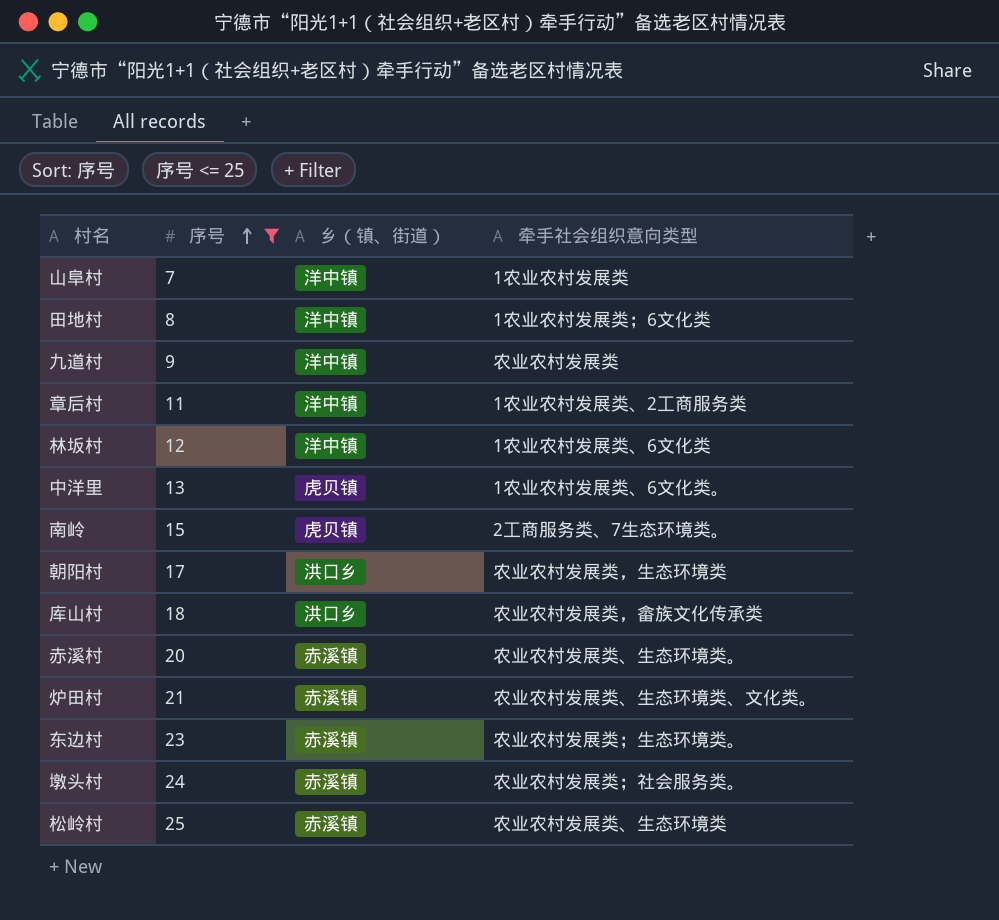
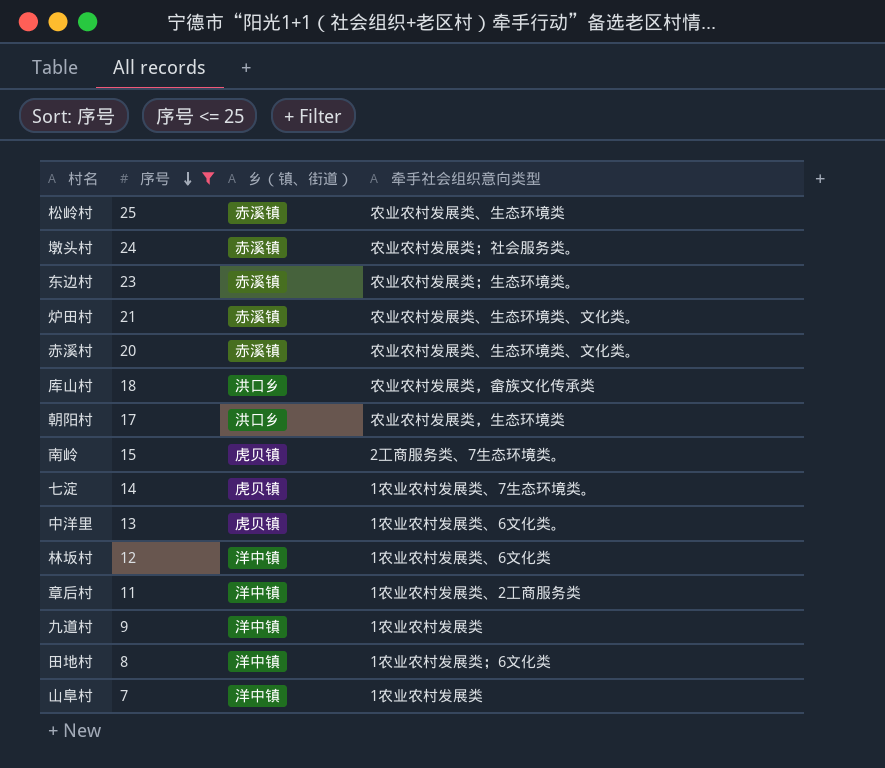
row order: 序号 ascending -> 序号 descending
赤溪村 | 牵手社会组织意向类型: 农业农村发展类、生态环境类。 -> 农业农村发展类、生态环境类、文化类。
row 七淀: none -> 14 | 虎贝镇 | 1农业农村发展类、7生态环境类。
九道村 | 牵手社会组织意向类型: 农业农村发展类 -> 1农业农村发展类

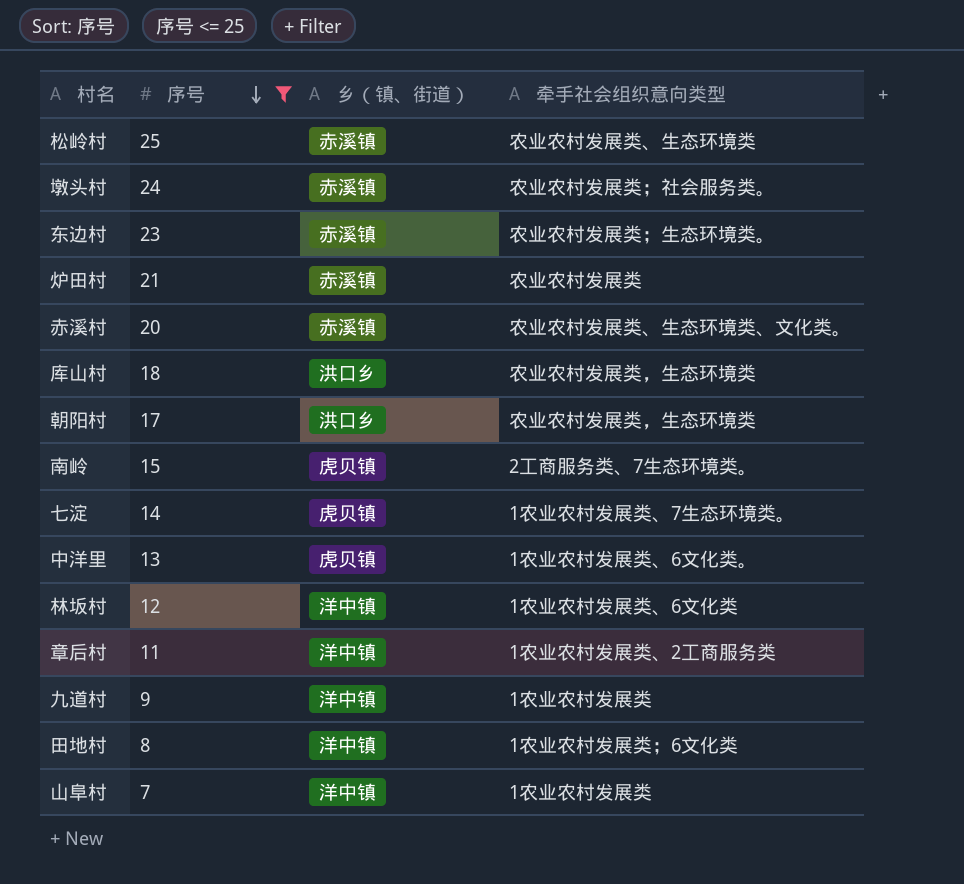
炉田村 | 牵手社会组织意向类型: 农业农村发展类、生态环境类、文化类。 -> 农业农村发展类
库山村 | 牵手社会组织意向类型: 农业农村发展类，畲族文化传承类 -> 农业农村发展类，生态环境类

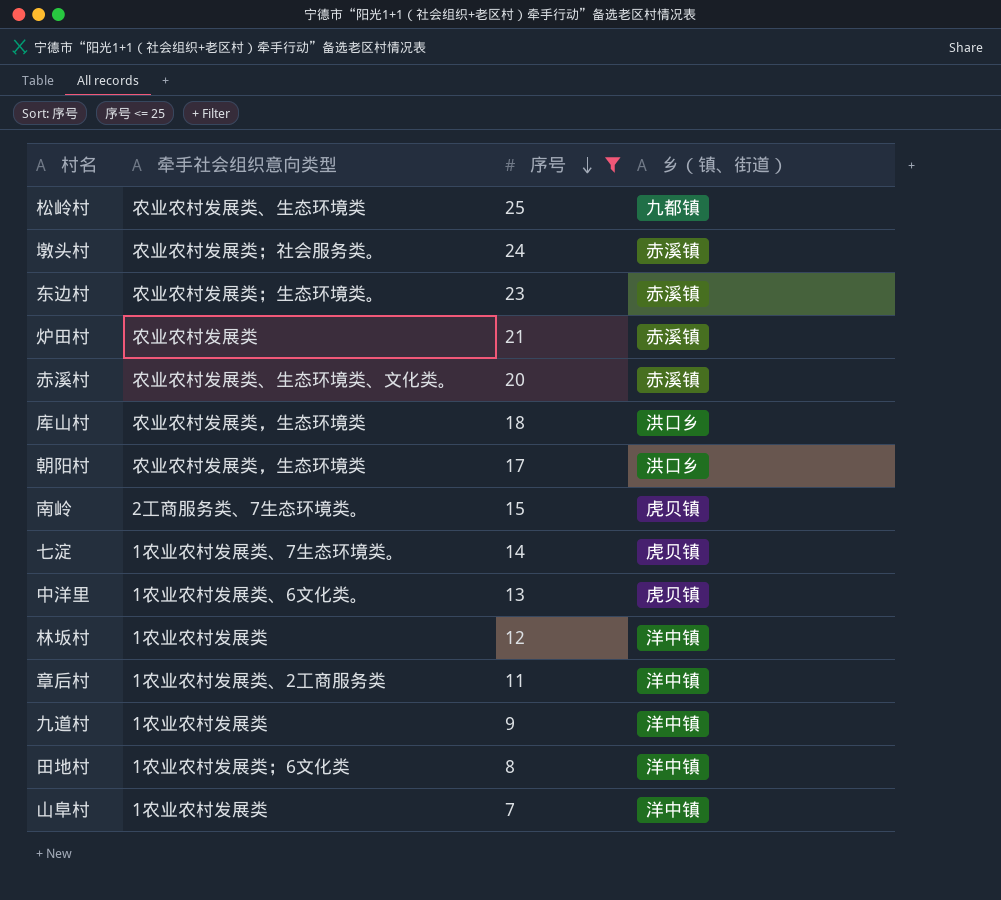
column 牵手社会组织意向类型 | position: 4 -> 2
松岭村 | 乡（镇、街道）: 赤溪镇 -> 九都镇
林坂村 | 牵手社会组织意向类型: 1农业农村发展类、6文化类 -> 1农业农村发展类

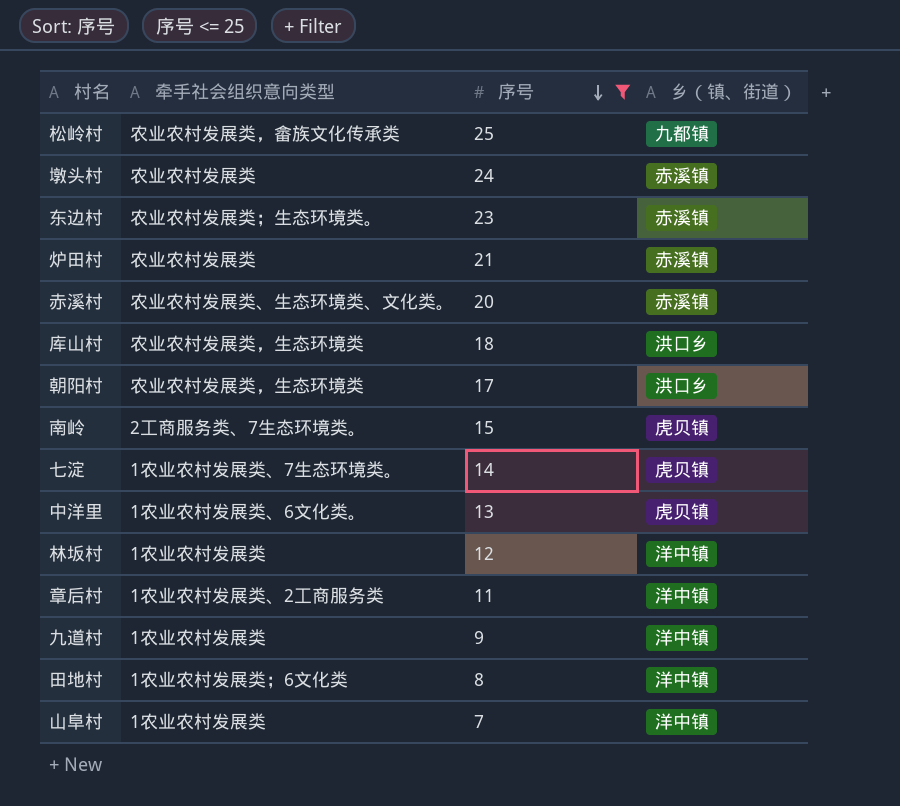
松岭村 | 牵手社会组织意向类型: 农业农村发展类、生态环境类 -> 农业农村发展类，畲族文化传承类
墩头村 | 牵手社会组织意向类型: 农业农村发展类；社会服务类。 -> 农业农村发展类

